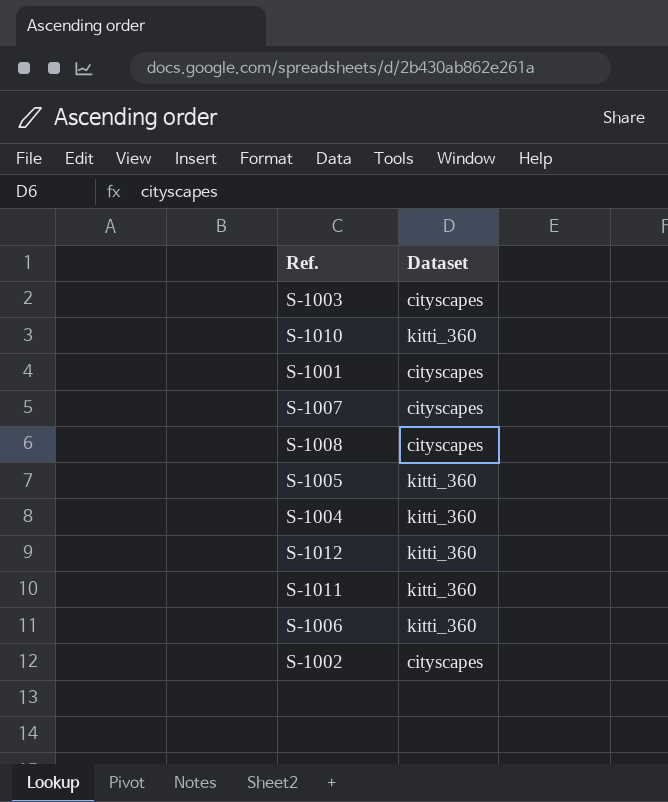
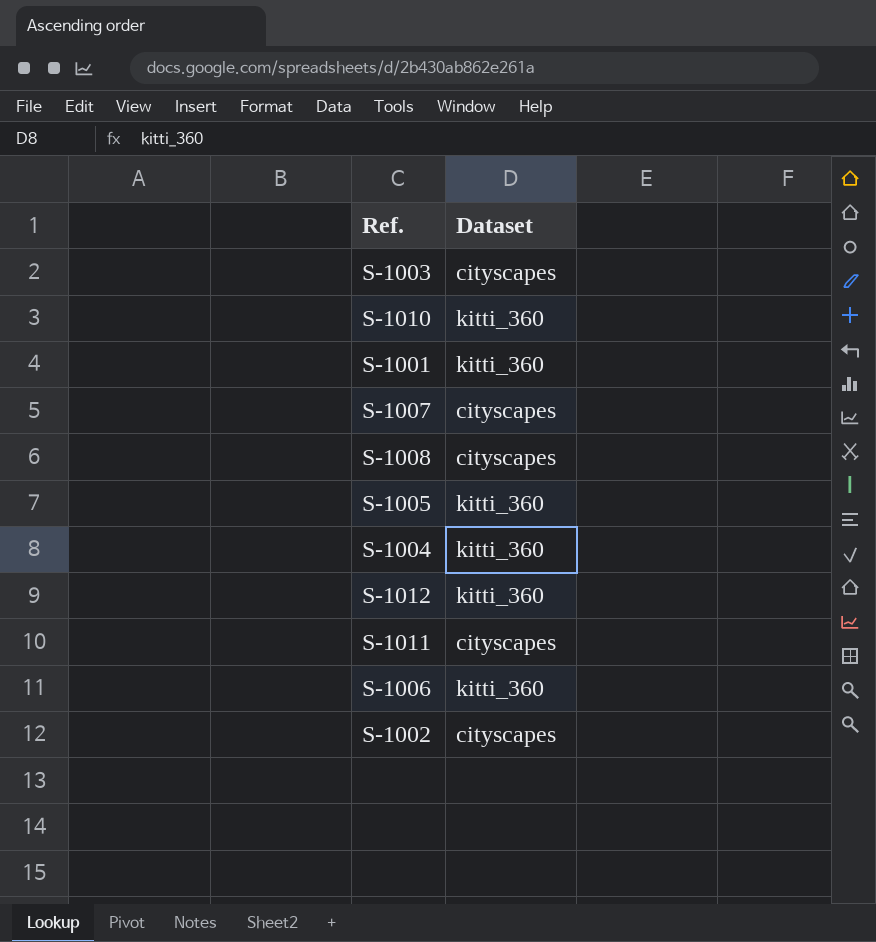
S-1001 | Dataset: cityscapes -> kitti_360
S-1011 | Dataset: kitti_360 -> cityscapes

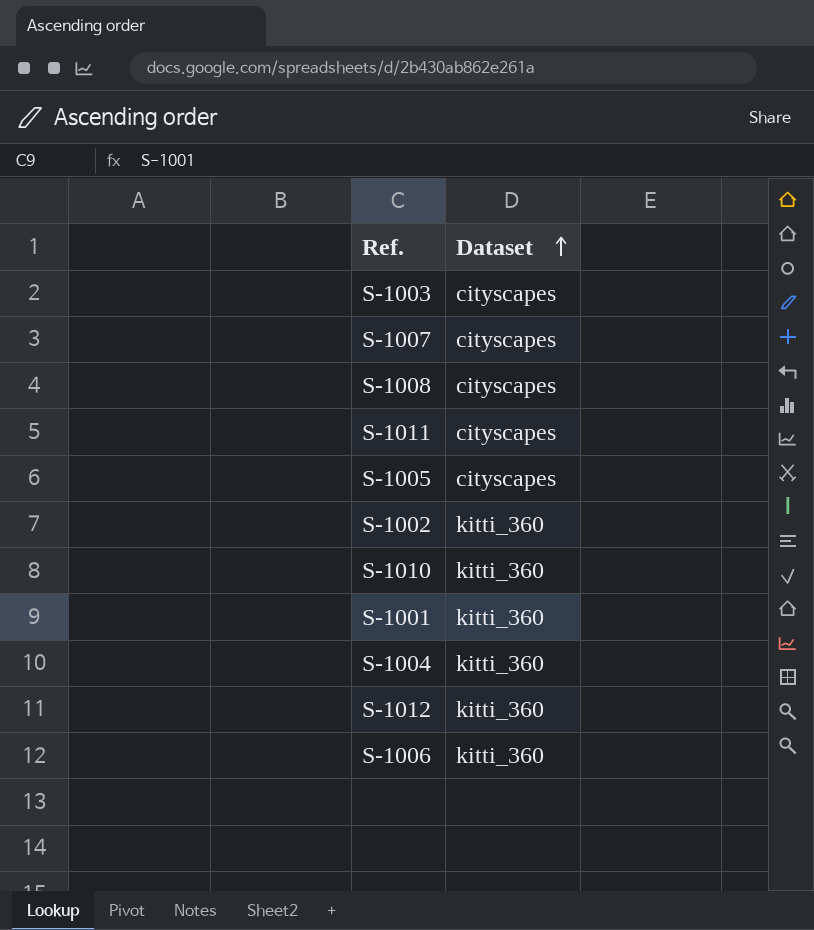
row order: none -> Dataset ascending
S-1005 | Dataset: kitti_360 -> cityscapes
S-1002 | Dataset: cityscapes -> kitti_360

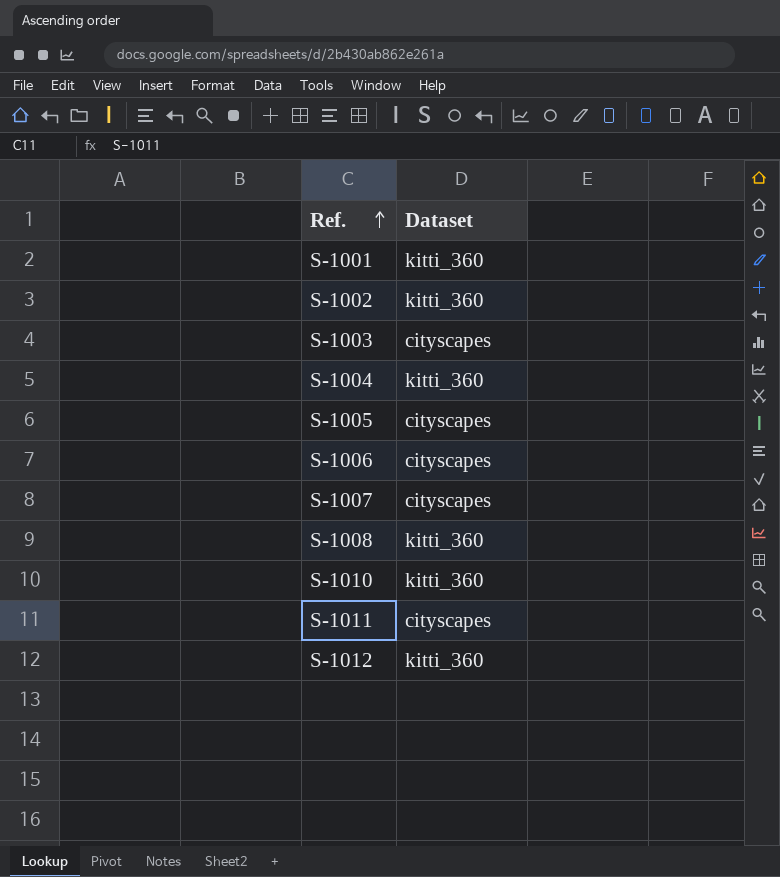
row order: Dataset ascending -> Ref. ascending
S-1006 | Dataset: kitti_360 -> cityscapes
S-1008 | Dataset: cityscapes -> kitti_360

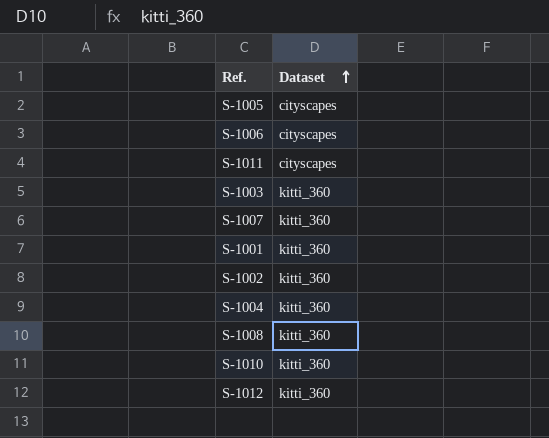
row order: Ref. ascending -> Dataset ascending
S-1003 | Dataset: cityscapes -> kitti_360
S-1007 | Dataset: cityscapes -> kitti_360

